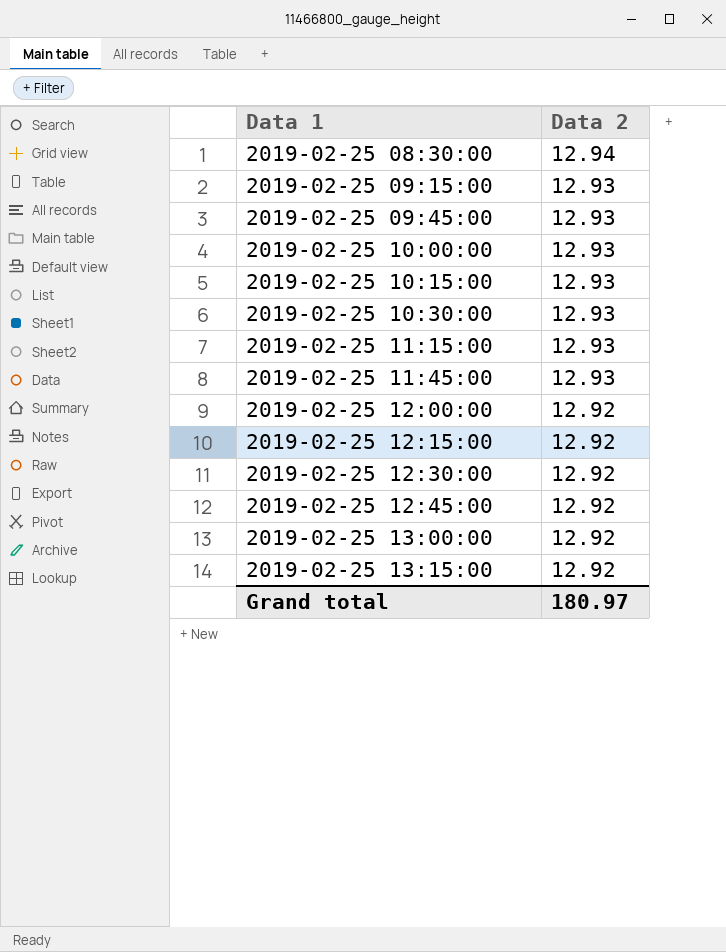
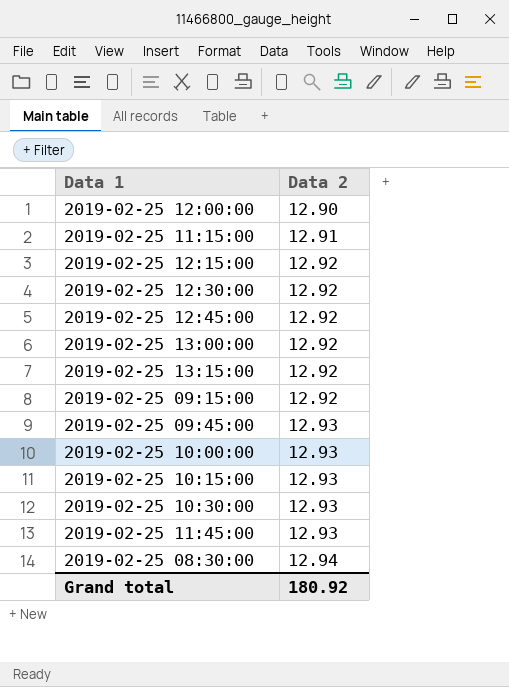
row order: Data 1 ascending -> Data 2 ascending
2019-02-25 12:00:00 | Data 2: 12.92 -> 12.90
2019-02-25 11:15:00 | Data 2: 12.93 -> 12.91
2019-02-25 09:15:00 | Data 2: 12.93 -> 12.92
Grand total | Data 2: 180.97 -> 180.92

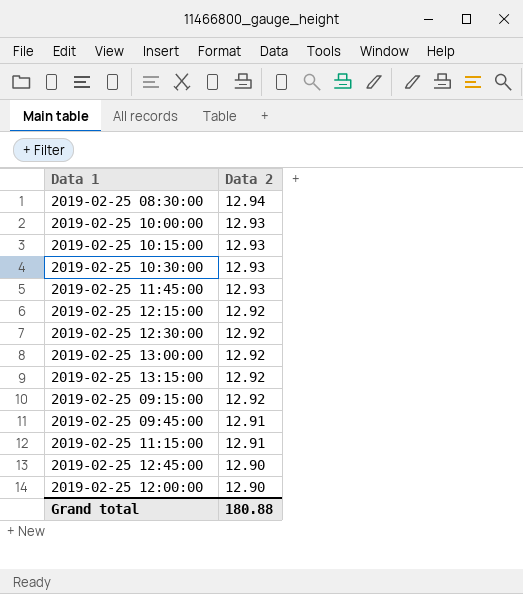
row order: Data 2 ascending -> Data 2 descending
2019-02-25 09:45:00 | Data 2: 12.93 -> 12.91
2019-02-25 12:45:00 | Data 2: 12.92 -> 12.90
Grand total | Data 2: 180.92 -> 180.88

